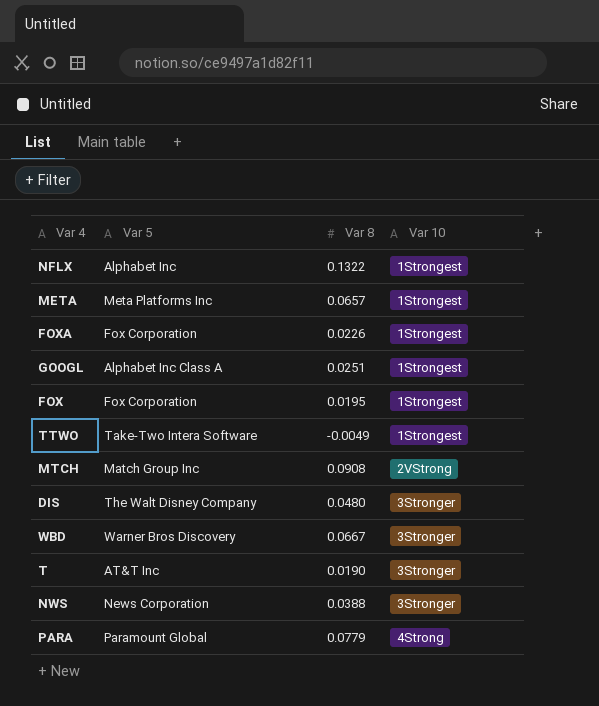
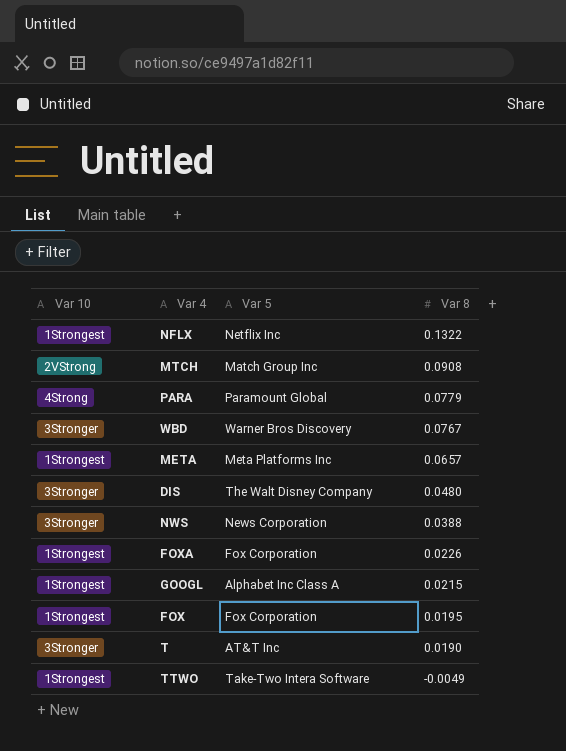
row order: Var 10 ascending -> Var 8 descending
column Var 10 | position: 4 -> 1
NFLX | Var 5: Alphabet Inc -> Netflix Inc
WBD | Var 8: 0.0667 -> 0.0767
GOOGL | Var 8: 0.0251 -> 0.0215

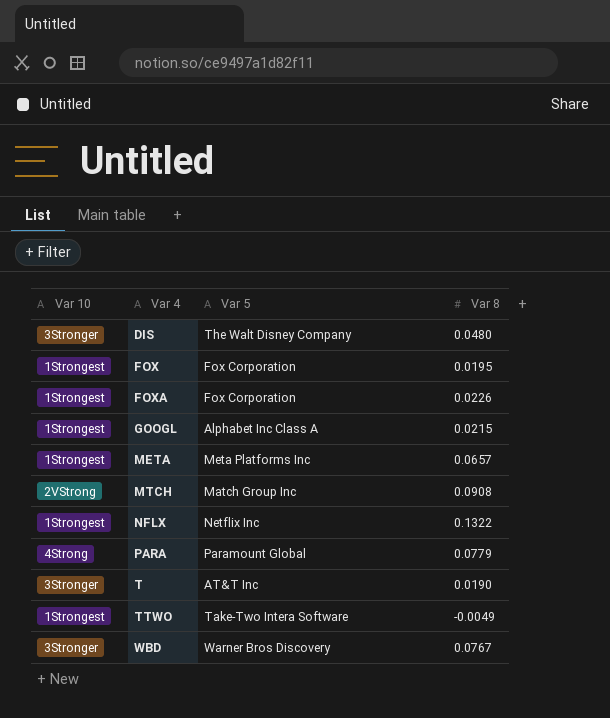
row order: Var 8 descending -> Var 4 ascending
row NWS: 3Stronger | News Corporation | 0.0388 -> none

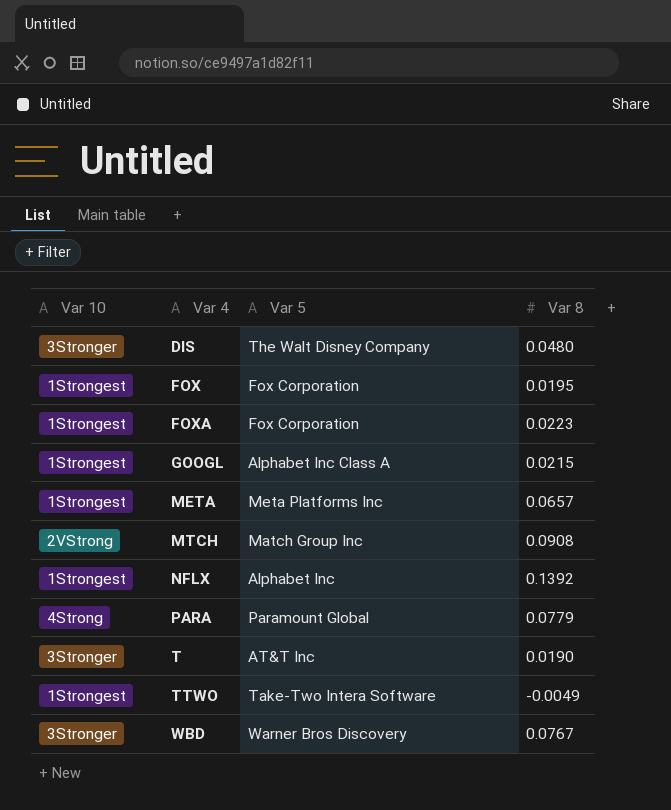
FOXA | Var 8: 0.0226 -> 0.0223
NFLX | Var 5: Netflix Inc -> Alphabet Inc
NFLX | Var 8: 0.1322 -> 0.1392

